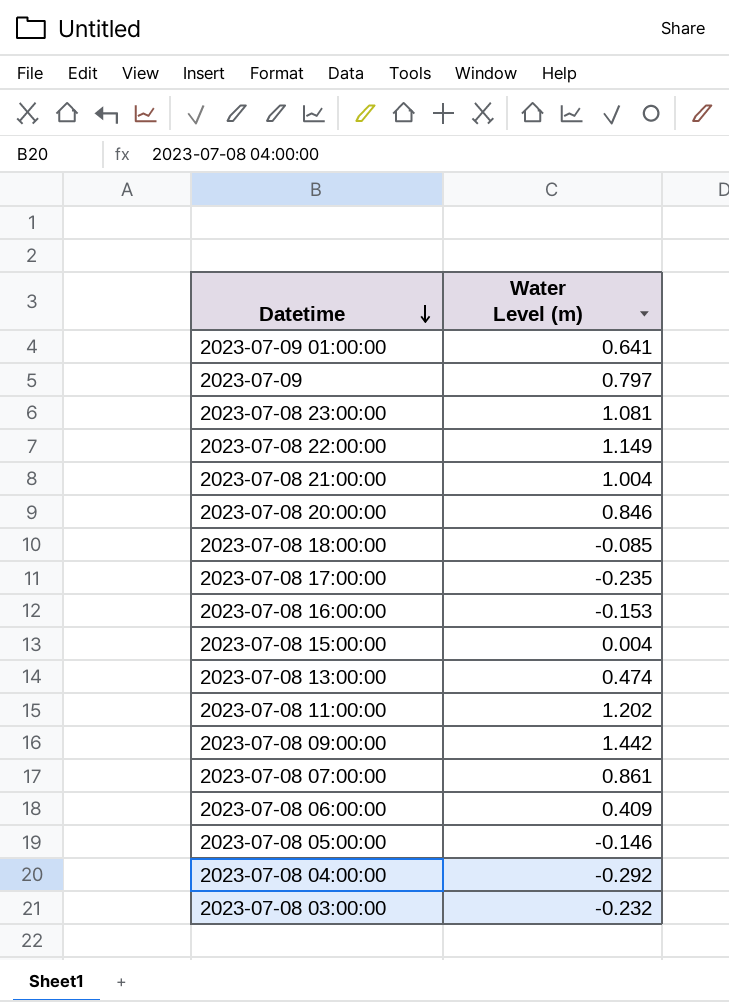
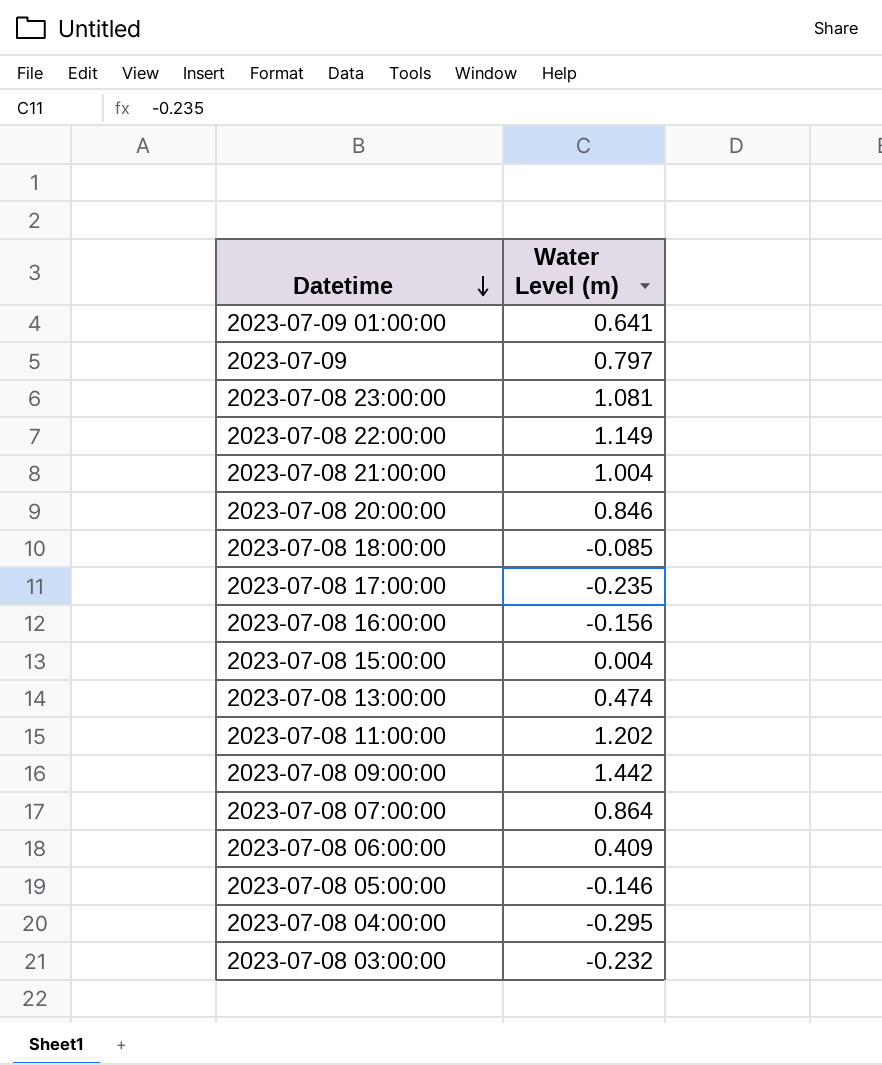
2023-07-08 16:00:00 | Water Level (m): -0.153 -> -0.156
2023-07-08 07:00:00 | Water Level (m): 0.861 -> 0.864
2023-07-08 04:00:00 | Water Level (m): -0.292 -> -0.295

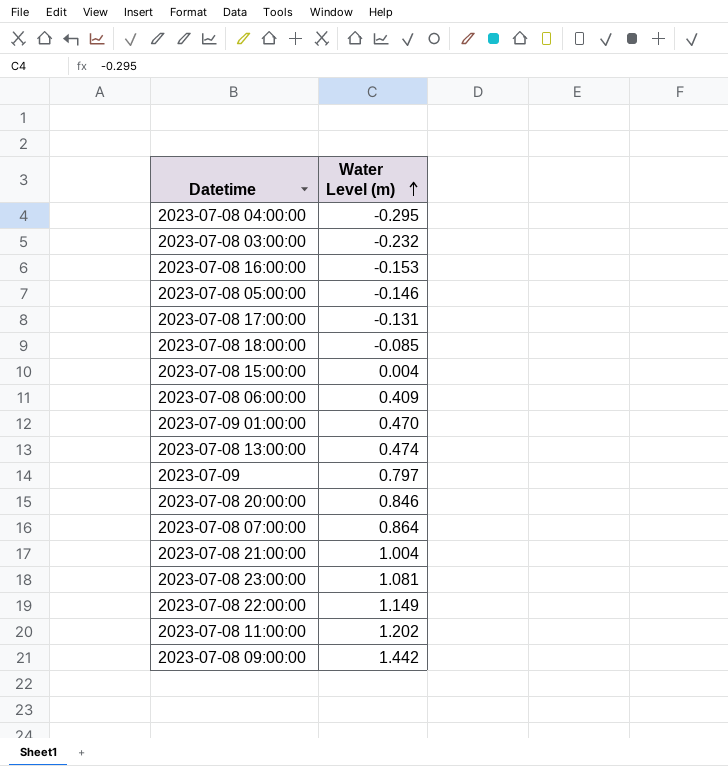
row order: Datetime descending -> Water Level (m) ascending
2023-07-08 16:00:00 | Water Level (m): -0.156 -> -0.153
2023-07-08 17:00:00 | Water Level (m): -0.235 -> -0.131
2023-07-09 01:00:00 | Water Level (m): 0.641 -> 0.470

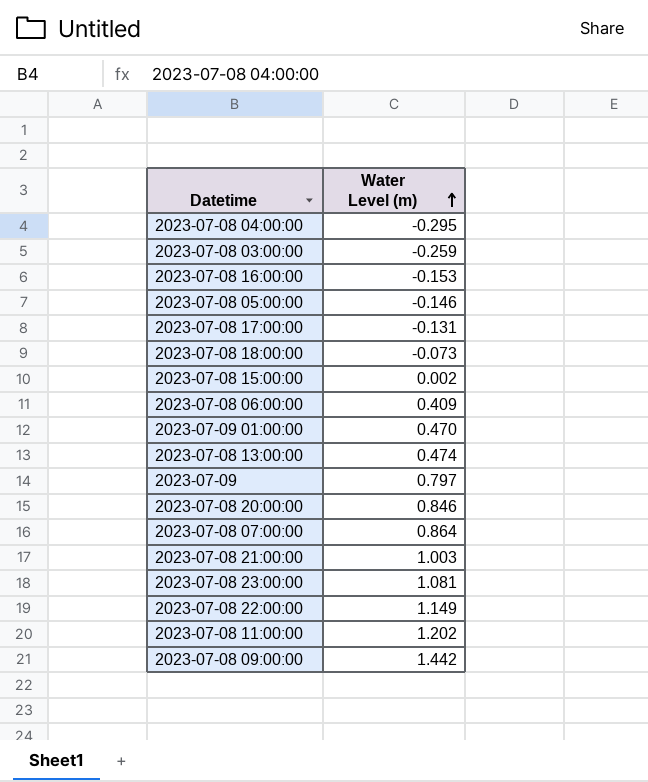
2023-07-08 03:00:00 | Water Level (m): -0.232 -> -0.259
2023-07-08 18:00:00 | Water Level (m): -0.085 -> -0.073
2023-07-08 15:00:00 | Water Level (m): 0.004 -> 0.002
2023-07-08 21:00:00 | Water Level (m): 1.004 -> 1.003

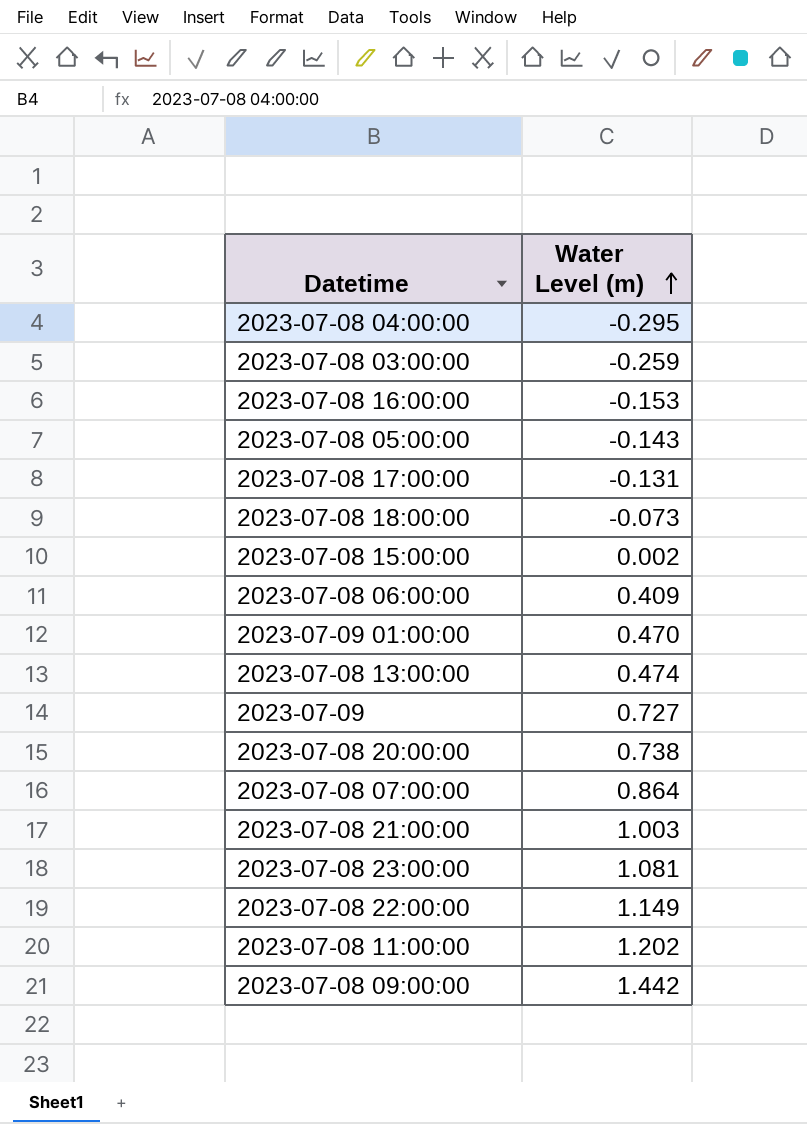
2023-07-08 05:00:00 | Water Level (m): -0.146 -> -0.143
2023-07-09 | Water Level (m): 0.797 -> 0.727
2023-07-08 20:00:00 | Water Level (m): 0.846 -> 0.738

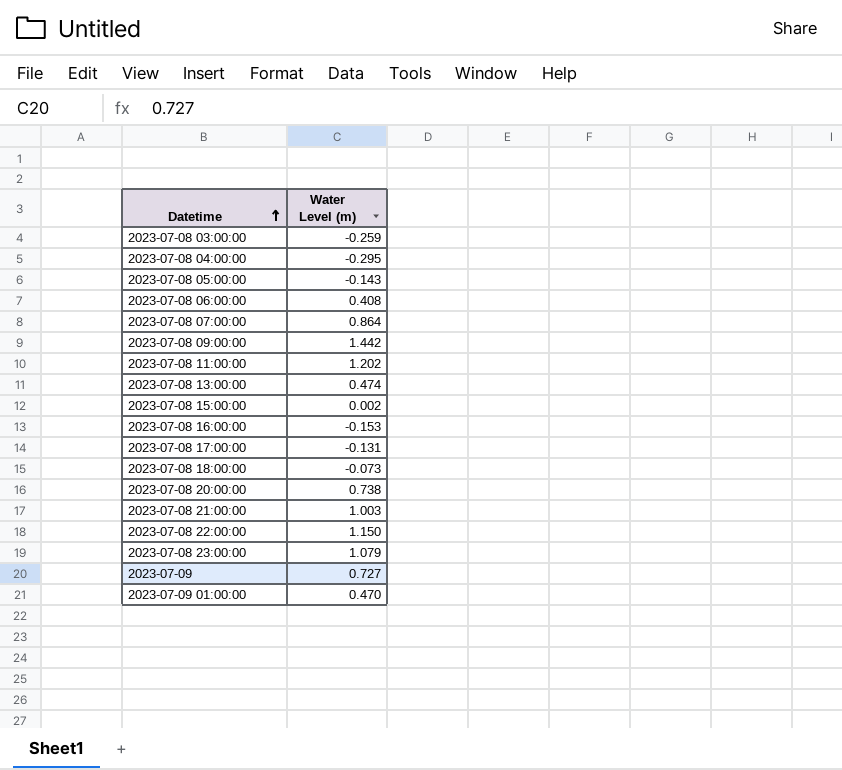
row order: Water Level (m) ascending -> Datetime ascending
2023-07-08 06:00:00 | Water Level (m): 0.409 -> 0.408
2023-07-08 22:00:00 | Water Level (m): 1.149 -> 1.150
2023-07-08 23:00:00 | Water Level (m): 1.081 -> 1.079

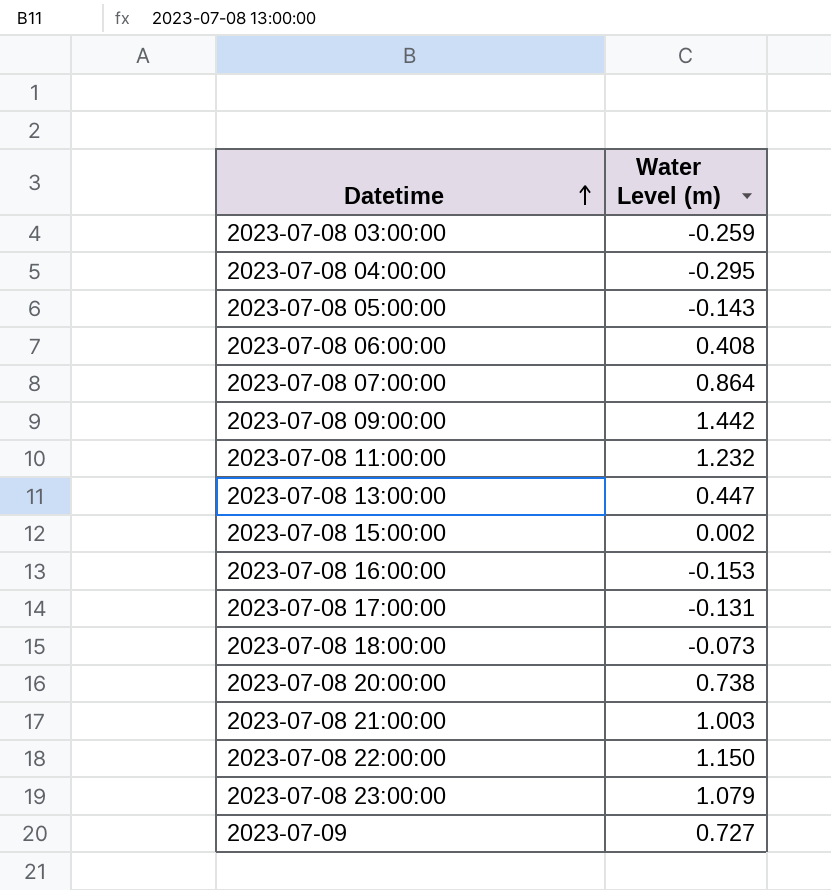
row 2023-07-09 01:00:00: 0.470 -> none
2023-07-08 11:00:00 | Water Level (m): 1.202 -> 1.232
2023-07-08 13:00:00 | Water Level (m): 0.474 -> 0.447

